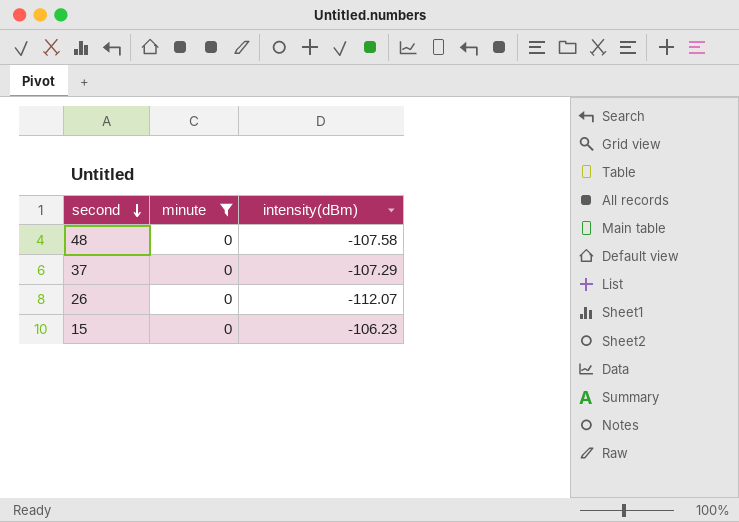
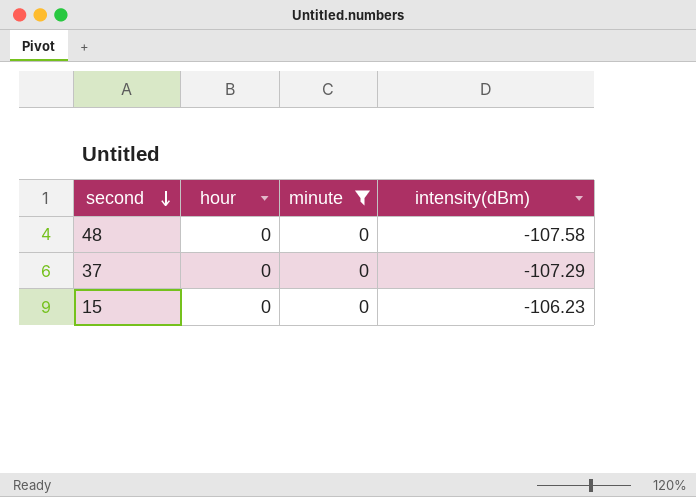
column hour | position: none -> 2
row 26: 0 | -112.07 -> none

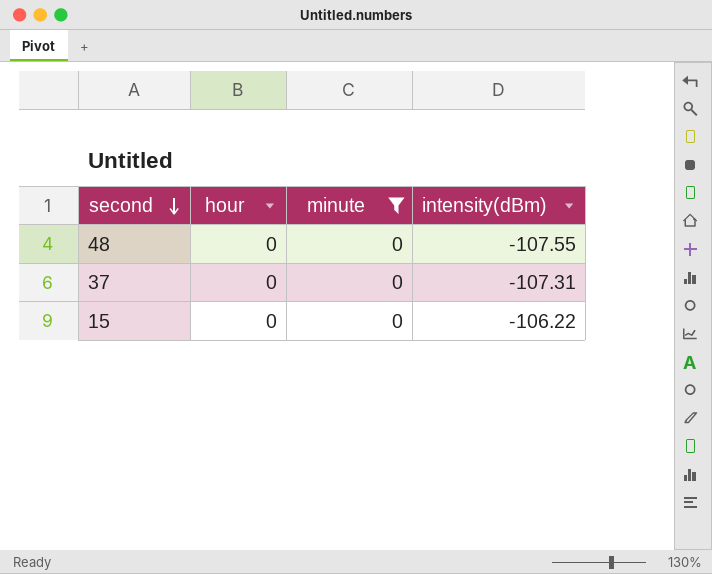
48 | intensity(dBm): -107.58 -> -107.55
37 | intensity(dBm): -107.29 -> -107.31
15 | intensity(dBm): -106.23 -> -106.22

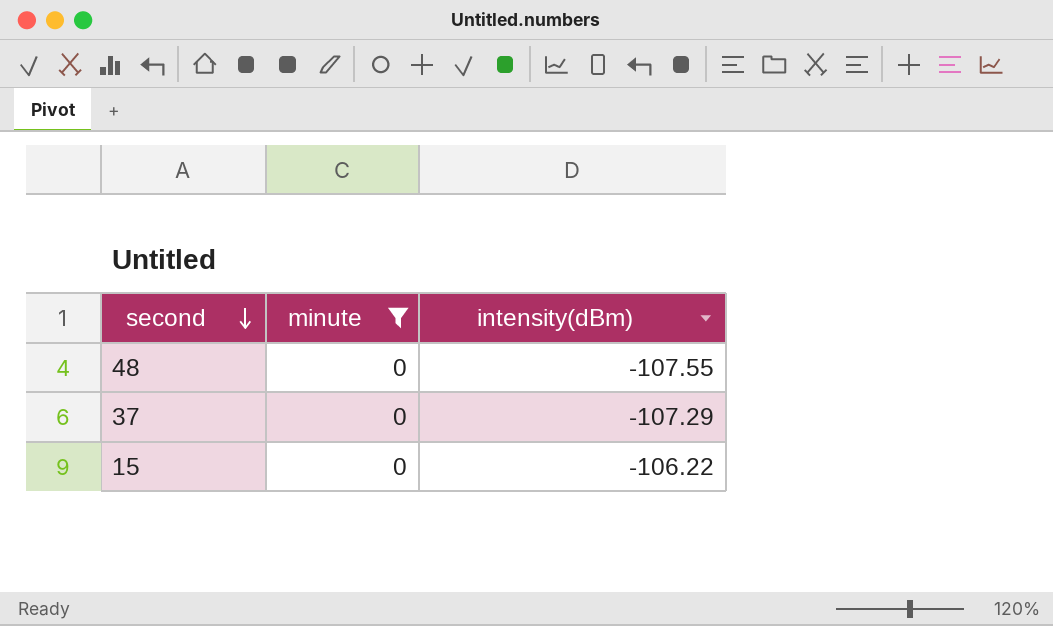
column hour | position: 2 -> none
37 | intensity(dBm): -107.31 -> -107.29

